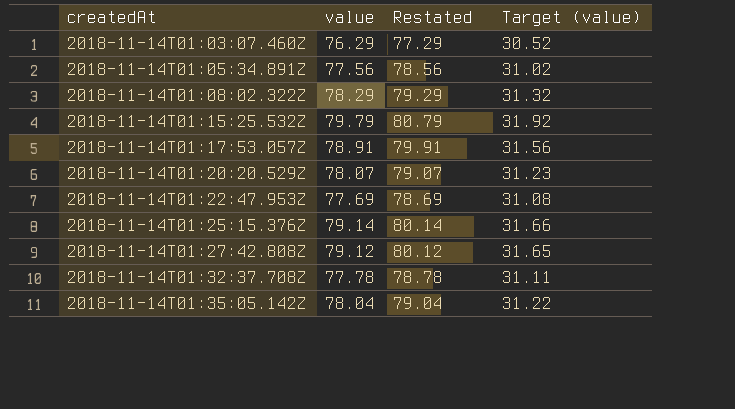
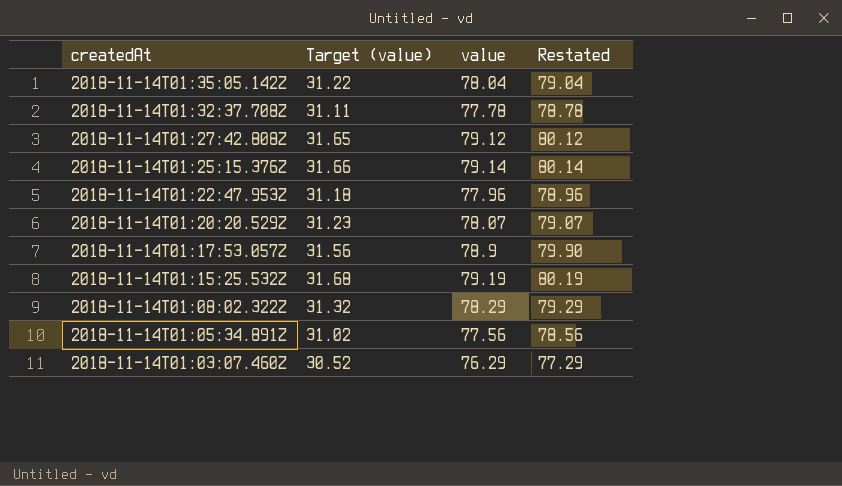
row order: createdAt ascending -> createdAt descending
column Target (value) | position: 4 -> 2
2018-11-14T01:22:47.953Z | Target (value): 31.08 -> 31.18
2018-11-14T01:22:47.953Z | value: 77.69 -> 77.96
2018-11-14T01:22:47.953Z | Restated: 78.69 -> 78.96
2018-11-14T01:17:53.057Z | value: 78.91 -> 78.9
2018-11-14T01:17:53.057Z | Restated: 79.91 -> 79.90
2018-11-14T01:15:25.532Z | Target (value): 31.92 -> 31.68
2018-11-14T01:15:25.532Z | value: 79.79 -> 79.19
2018-11-14T01:15:25.532Z | Restated: 80.79 -> 80.19

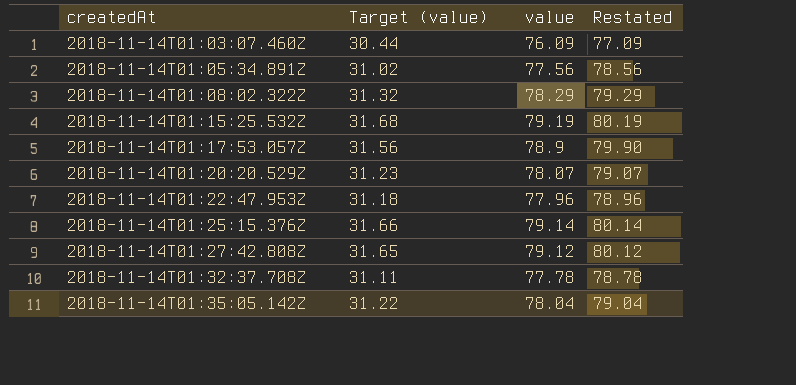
row order: createdAt descending -> createdAt ascending
2018-11-14T01:03:07.460Z | Target (value): 30.52 -> 30.44
2018-11-14T01:03:07.460Z | value: 76.29 -> 76.09
2018-11-14T01:03:07.460Z | Restated: 77.29 -> 77.09

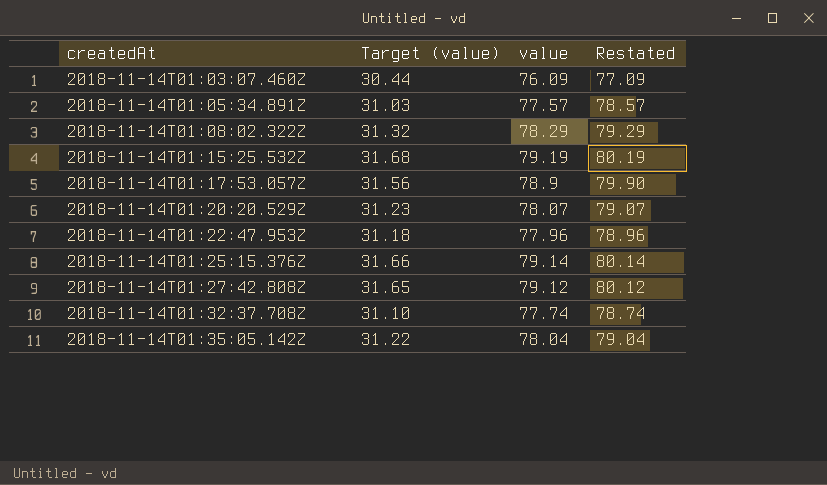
2018-11-14T01:05:34.891Z | Target (value): 31.02 -> 31.03
2018-11-14T01:05:34.891Z | value: 77.56 -> 77.57
2018-11-14T01:05:34.891Z | Restated: 78.56 -> 78.57
2018-11-14T01:32:37.708Z | Target (value): 31.11 -> 31.10
2018-11-14T01:32:37.708Z | value: 77.78 -> 77.74
2018-11-14T01:32:37.708Z | Restated: 78.78 -> 78.74

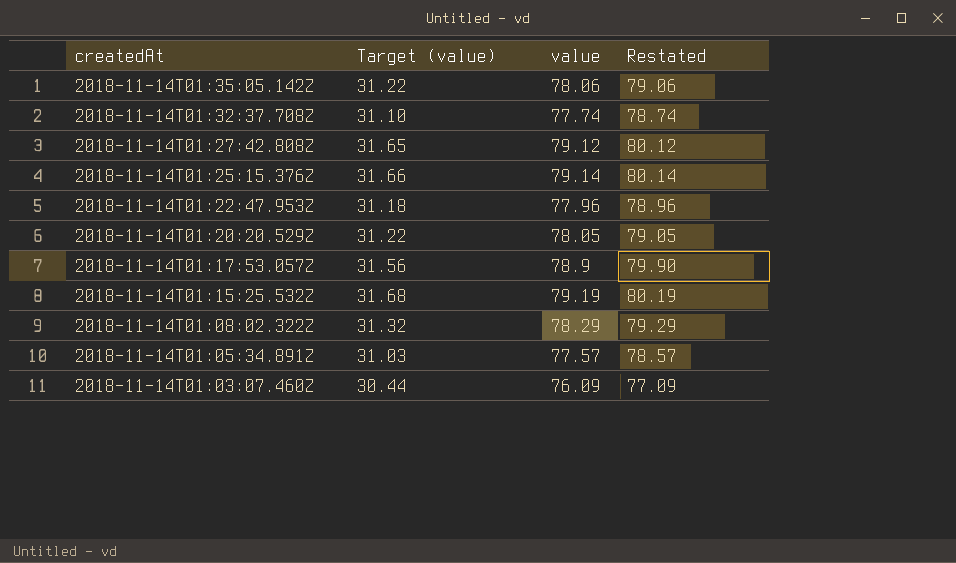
row order: createdAt ascending -> createdAt descending
2018-11-14T01:35:05.142Z | value: 78.04 -> 78.06
2018-11-14T01:35:05.142Z | Restated: 79.04 -> 79.06
2018-11-14T01:20:20.529Z | Target (value): 31.23 -> 31.22
2018-11-14T01:20:20.529Z | value: 78.07 -> 78.05
2018-11-14T01:20:20.529Z | Restated: 79.07 -> 79.05

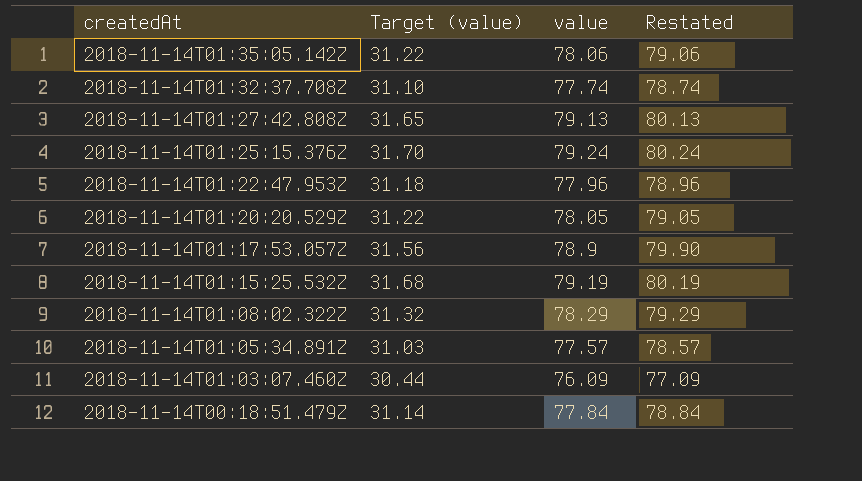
2018-11-14T01:27:42.808Z | value: 79.12 -> 79.13
2018-11-14T01:27:42.808Z | Restated: 80.12 -> 80.13
2018-11-14T01:25:15.376Z | Target (value): 31.66 -> 31.70
2018-11-14T01:25:15.376Z | value: 79.14 -> 79.24
2018-11-14T01:25:15.376Z | Restated: 80.14 -> 80.24
row 2018-11-14T00:18:51.479Z: none -> 31.14 | 77.84 | 78.84

